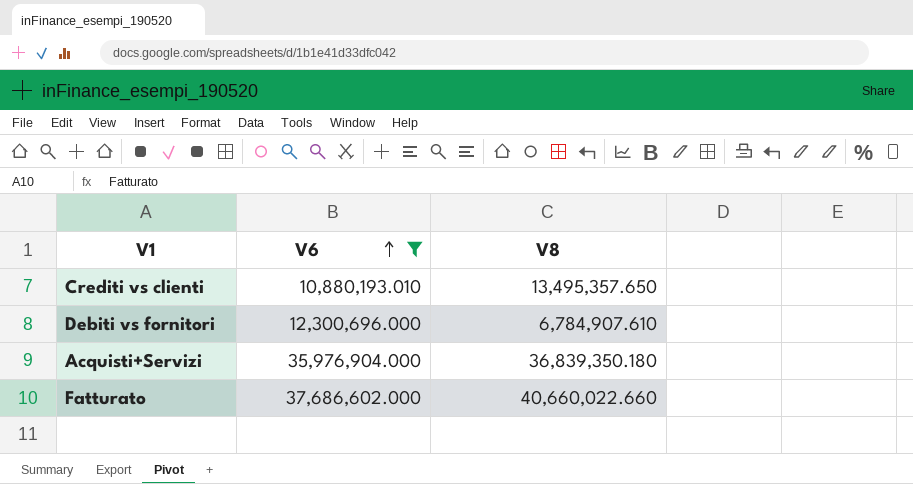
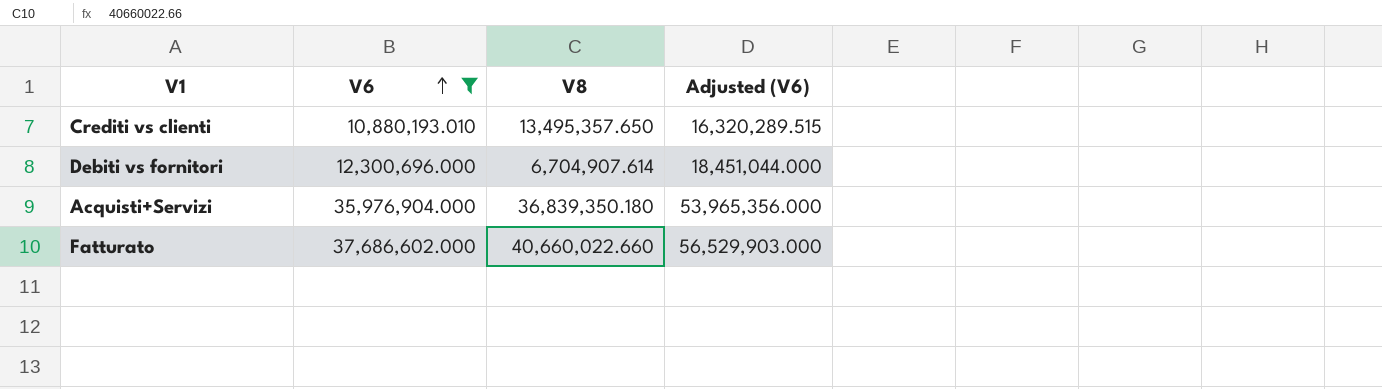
column Adjusted (V6) | formula: none -> [V6] * 1.5
Debiti vs fornitori | V8: 6,784,907.610 -> 6,704,907.614

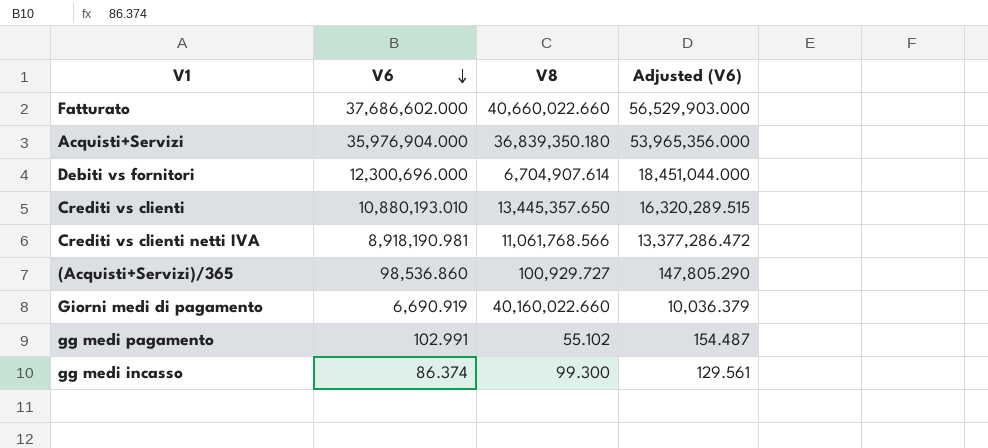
filter: V6 >= 10,880,193.010 -> none
row order: V6 ascending -> V6 descending
Crediti vs clienti | V8: 13,495,357.650 -> 13,445,357.650

